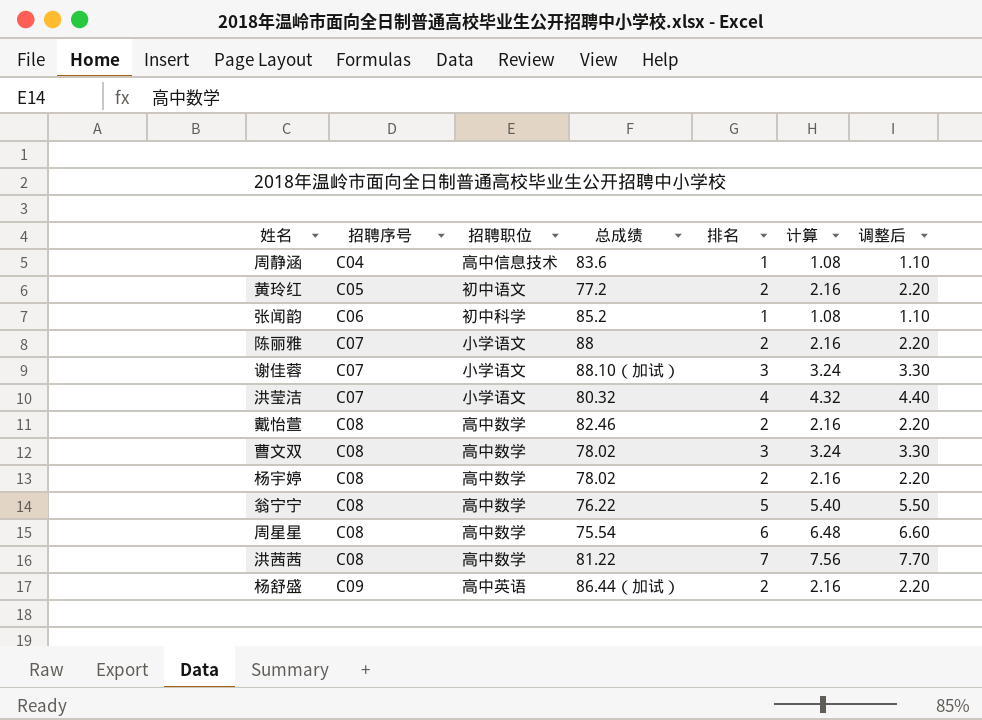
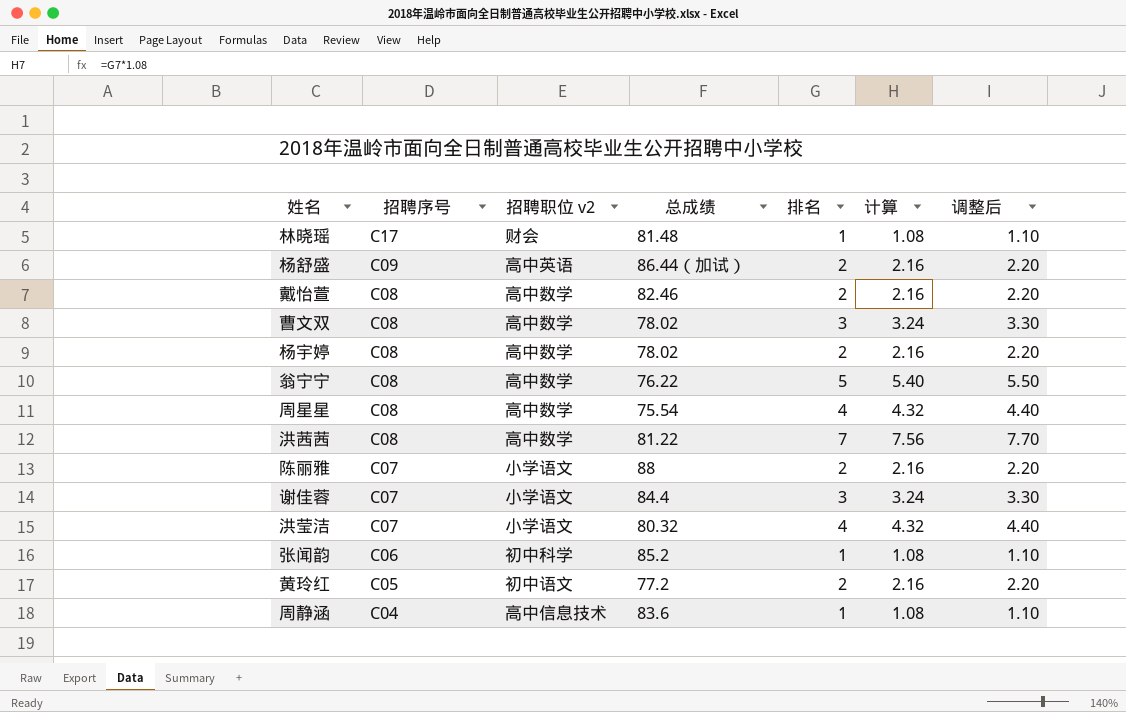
row order: 招聘序号 ascending -> 招聘序号 descending
column name: 招聘职位 -> 招聘职位 v2
row 林晓瑶: none -> C17 | 财会 | 81.48 | 1 | 1.08 | 1.10
周星星 | 排名: 6 -> 4
周星星 | 计算: 6.48 -> 4.32
周星星 | 调整后: 6.60 -> 4.40
谢佳蓉 | 总成绩: 88.10（加试） -> 84.4

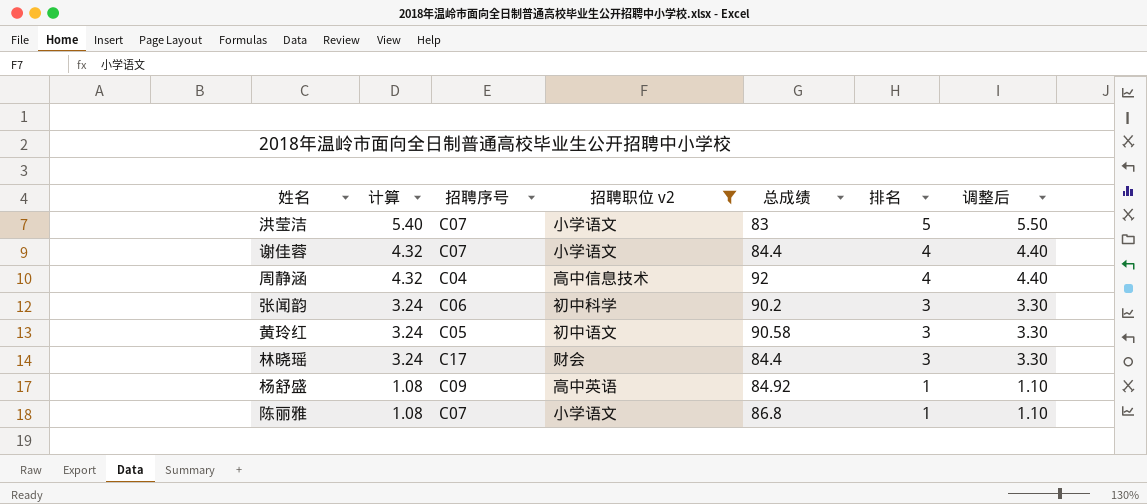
filter: none -> 招聘职位 v2 != 高中数学
row order: 招聘序号 descending -> 计算 descending
column 计算 | position: 6 -> 2
洪莹洁 | 计算: 4.32 -> 5.40
洪莹洁 | 总成绩: 80.32 -> 83
洪莹洁 | 排名: 4 -> 5
洪莹洁 | 调整后: 4.40 -> 5.50
谢佳蓉 | 计算: 3.24 -> 4.32
谢佳蓉 | 排名: 3 -> 4
谢佳蓉 | 调整后: 3.30 -> 4.40
周静涵 | 计算: 1.08 -> 4.32
周静涵 | 总成绩: 83.6 -> 92
周静涵 | 排名: 1 -> 4
周静涵 | 调整后: 1.10 -> 4.40
张闻韵 | 计算: 1.08 -> 3.24
张闻韵 | 总成绩: 85.2 -> 90.2
张闻韵 | 排名: 1 -> 3
张闻韵 | 调整后: 1.10 -> 3.30
黄玲红 | 计算: 2.16 -> 3.24
黄玲红 | 总成绩: 77.2 -> 90.58
黄玲红 | 排名: 2 -> 3
黄玲红 | 调整后: 2.20 -> 3.30
林晓瑶 | 计算: 1.08 -> 3.24
林晓瑶 | 总成绩: 81.48 -> 84.4
林晓瑶 | 排名: 1 -> 3
林晓瑶 | 调整后: 1.10 -> 3.30
杨舒盛 | 计算: 2.16 -> 1.08
杨舒盛 | 总成绩: 86.44（加试） -> 84.92
杨舒盛 | 排名: 2 -> 1
杨舒盛 | 调整后: 2.20 -> 1.10
陈丽雅 | 计算: 2.16 -> 1.08
陈丽雅 | 总成绩: 88 -> 86.8
陈丽雅 | 排名: 2 -> 1
陈丽雅 | 调整后: 2.20 -> 1.10

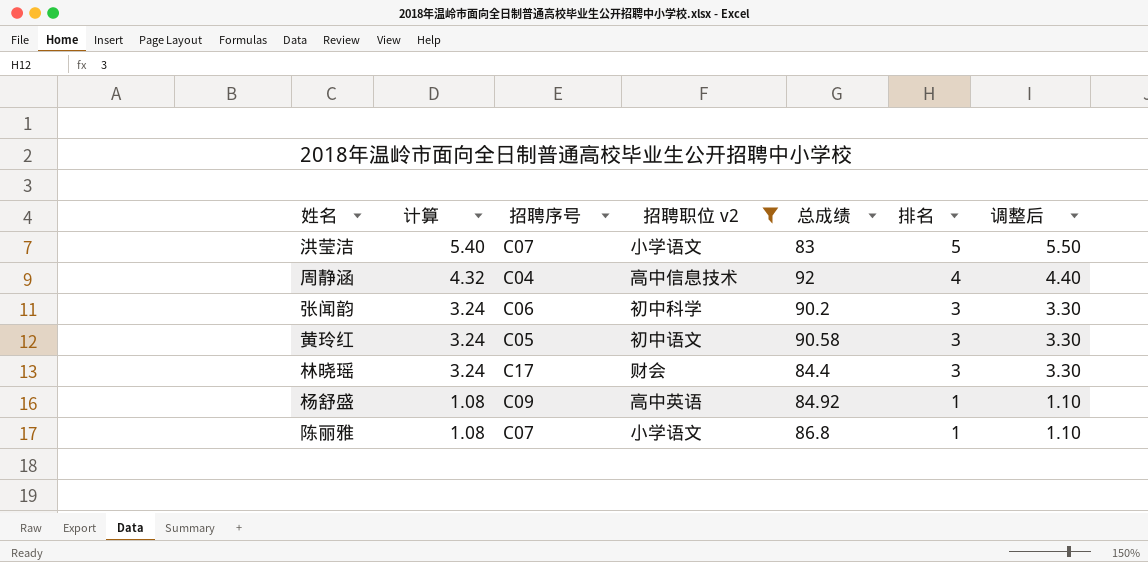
row 谢佳蓉: 4.32 | C07 | 小学语文 | 84.4 | 4 | 4.40 -> none

